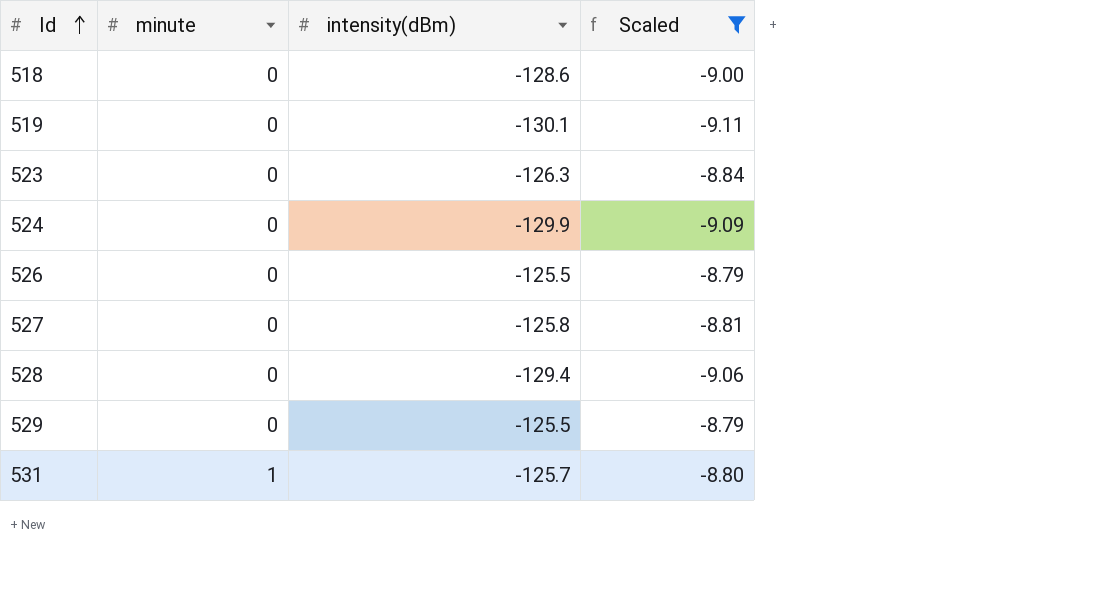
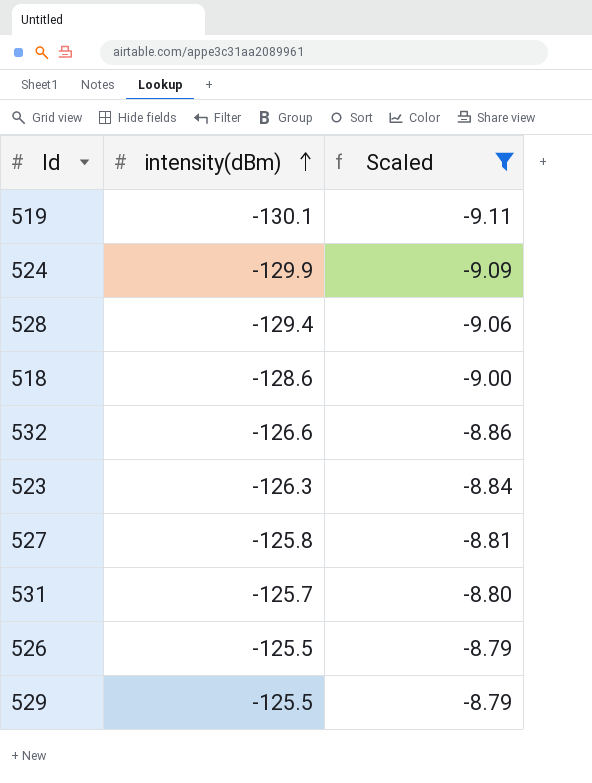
row order: Id ascending -> intensity(dBm) ascending
column minute | position: 2 -> none
row 532: none -> -126.6 | -8.86

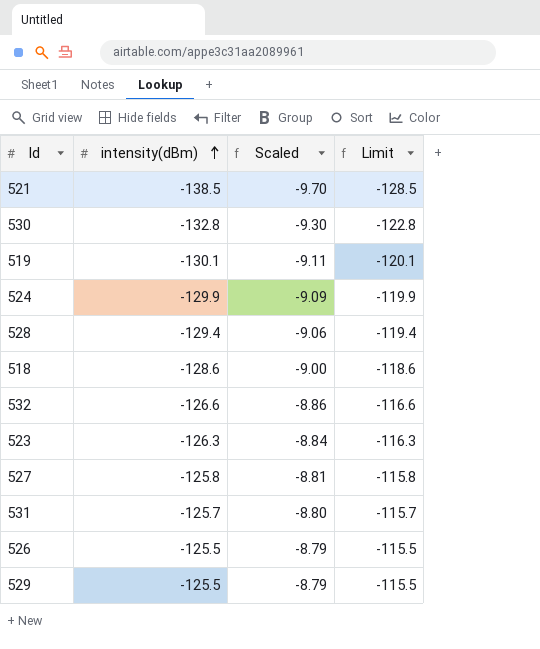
filter: Scaled >= -9.11 -> none
column Limit | formula: none -> [intensity(dBm)] + 10

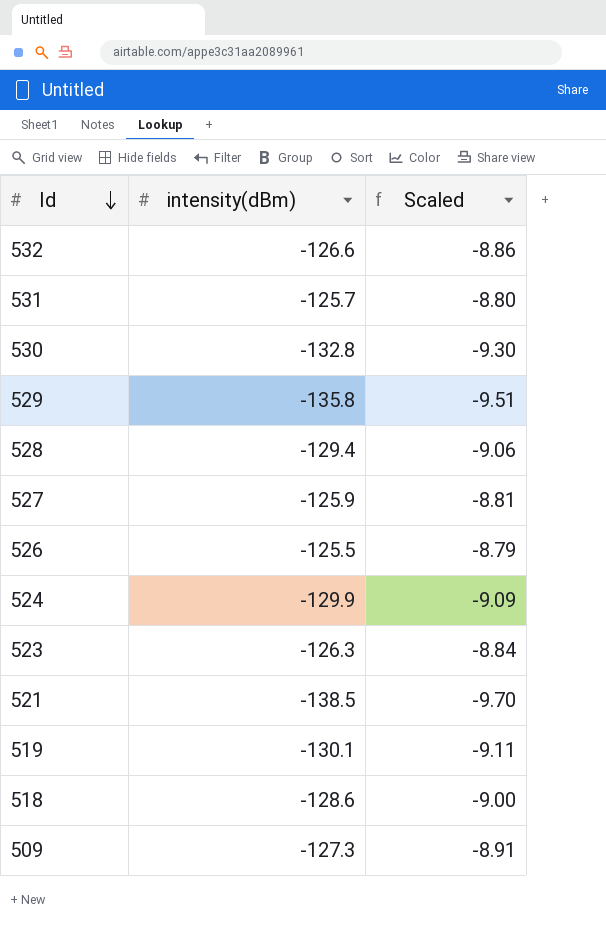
row order: intensity(dBm) ascending -> Id descending
column Limit | formula: [intensity(dBm)] + 10 -> none
529 | intensity(dBm): -125.5 -> -135.8
529 | Scaled: -8.79 -> -9.51
527 | intensity(dBm): -125.8 -> -125.9
row 509: none -> -127.3 | -8.91

